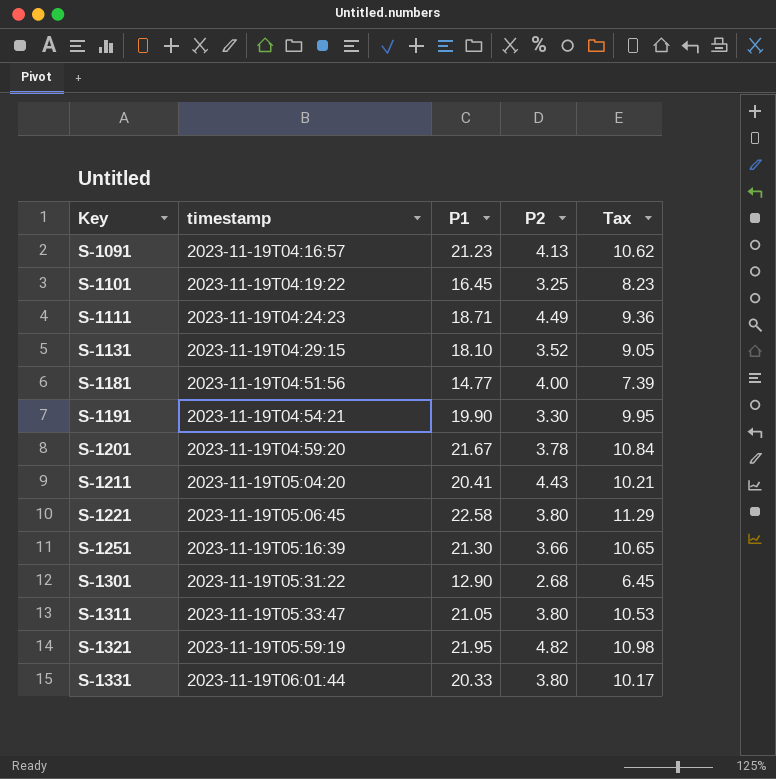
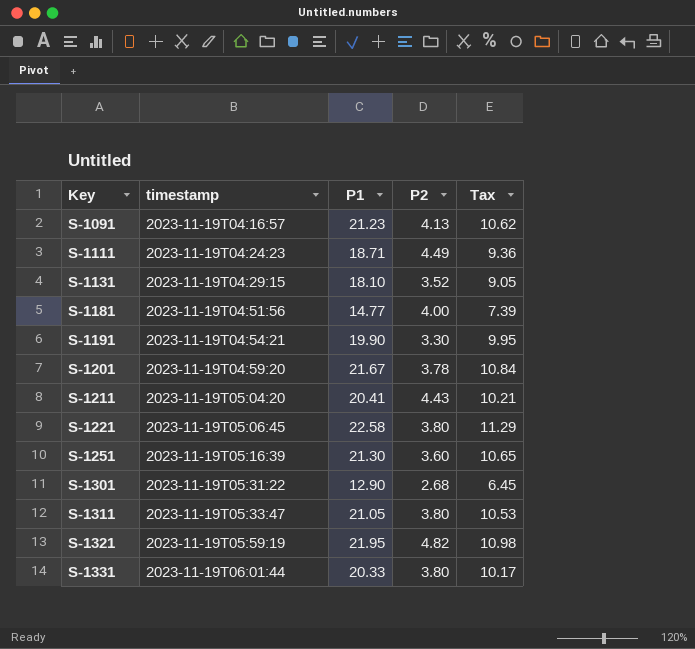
row S-1101: 2023-11-19T04:19:22 | 16.45 | 3.25 | 8.23 -> none
S-1251 | P2: 3.66 -> 3.60

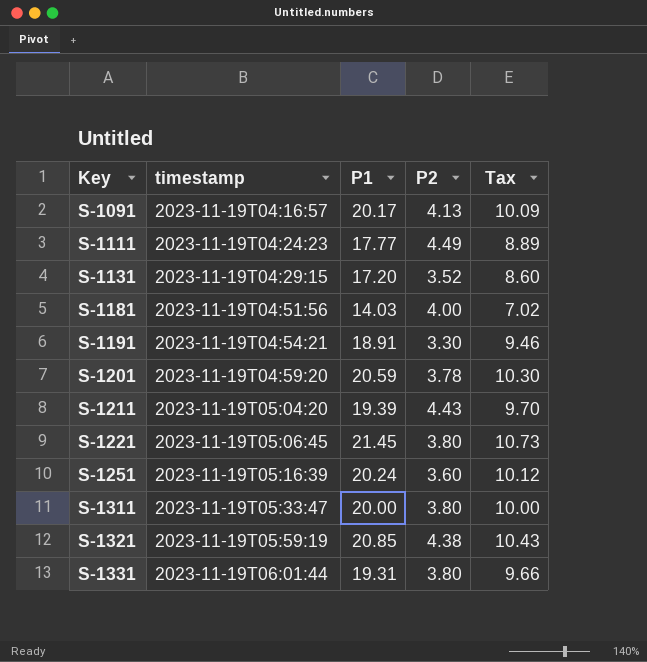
row S-1301: 2023-11-19T05:31:22 | 12.90 | 2.68 | 6.45 -> none
S-1091 | P1: 21.23 -> 20.17
S-1091 | Tax: 10.62 -> 10.09
S-1111 | P1: 18.71 -> 17.77
S-1111 | Tax: 9.36 -> 8.89
S-1131 | P1: 18.10 -> 17.20
S-1131 | Tax: 9.05 -> 8.60
S-1181 | P1: 14.77 -> 14.03
S-1181 | Tax: 7.39 -> 7.02
S-1191 | P1: 19.90 -> 18.91
S-1191 | Tax: 9.95 -> 9.46
S-1201 | P1: 21.67 -> 20.59
S-1201 | Tax: 10.84 -> 10.30
S-1211 | P1: 20.41 -> 19.39
S-1211 | Tax: 10.21 -> 9.70
S-1221 | P1: 22.58 -> 21.45
S-1221 | Tax: 11.29 -> 10.73
S-1251 | P1: 21.30 -> 20.24
S-1251 | Tax: 10.65 -> 10.12
S-1311 | P1: 21.05 -> 20.00
S-1311 | Tax: 10.53 -> 10.00
S-1321 | P1: 21.95 -> 20.85
S-1321 | P2: 4.82 -> 4.38
S-1321 | Tax: 10.98 -> 10.43
S-1331 | P1: 20.33 -> 19.31
S-1331 | Tax: 10.17 -> 9.66

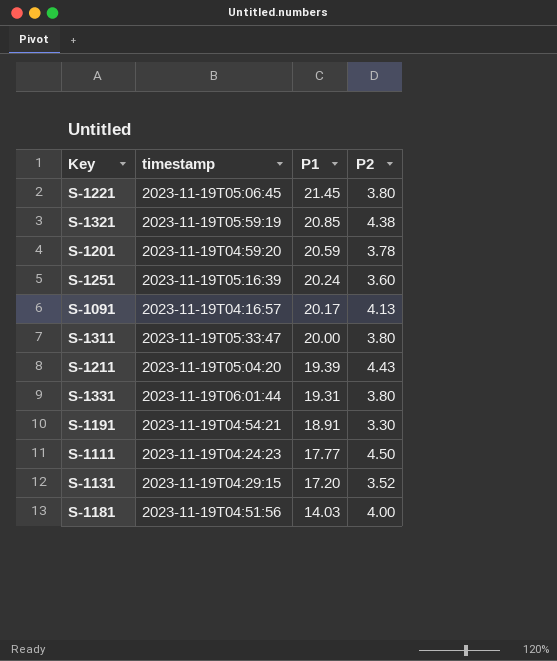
row order: Key ascending -> P1 descending
column Tax | formula: [P1] * 0.5 -> none
S-1111 | P2: 4.49 -> 4.50

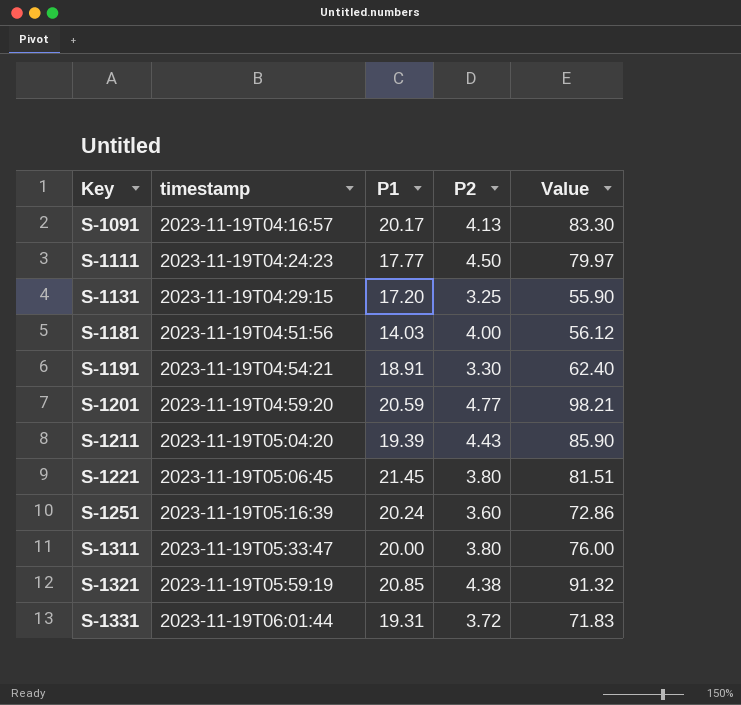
row order: P1 descending -> Key ascending
column Value | formula: none -> [P1] * [P2]
S-1131 | P2: 3.52 -> 3.25
S-1201 | P2: 3.78 -> 4.77
S-1331 | P2: 3.80 -> 3.72

